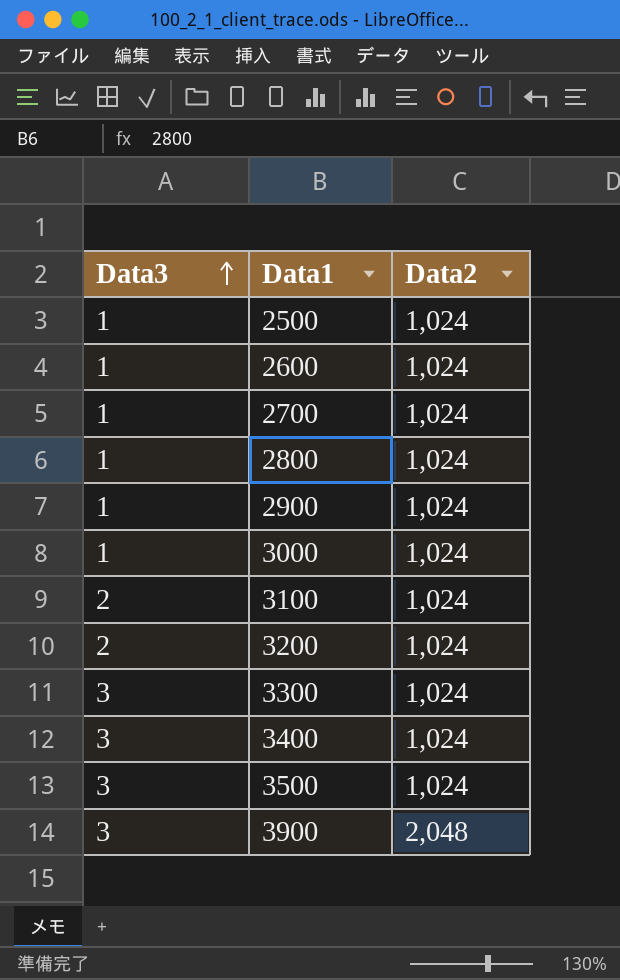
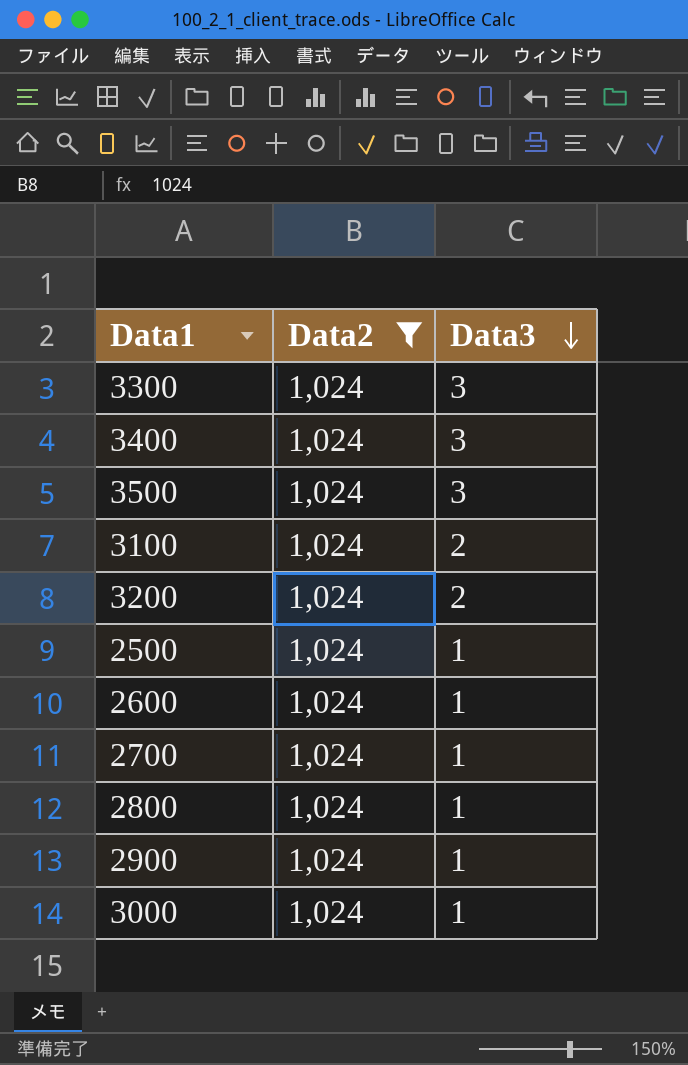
filter: none -> Data2 = 1,024
row order: Data3 ascending -> Data3 descending
column Data3 | position: 1 -> 3

